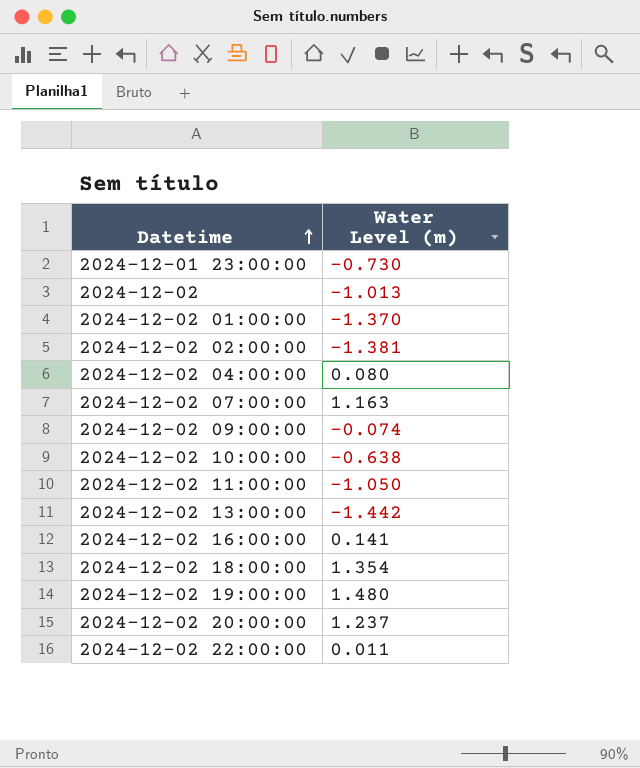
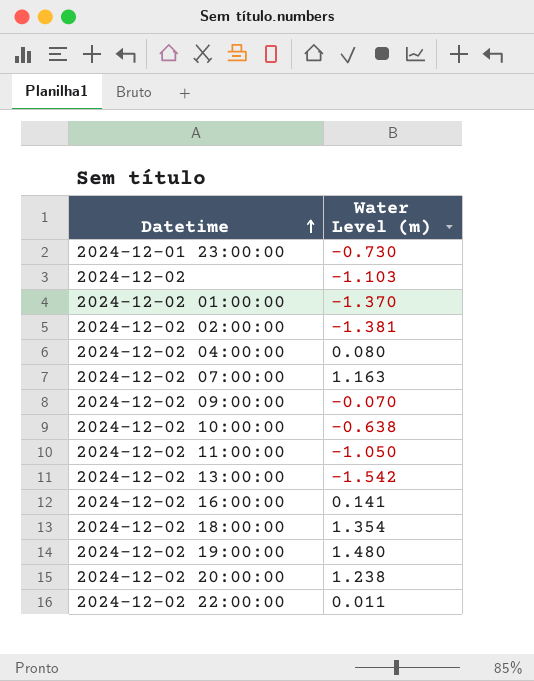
2024-12-02 | Water Level (m): -1.013 -> -1.103
2024-12-02 09:00:00 | Water Level (m): -0.074 -> -0.070
2024-12-02 13:00:00 | Water Level (m): -1.442 -> -1.542
2024-12-02 20:00:00 | Water Level (m): 1.237 -> 1.238

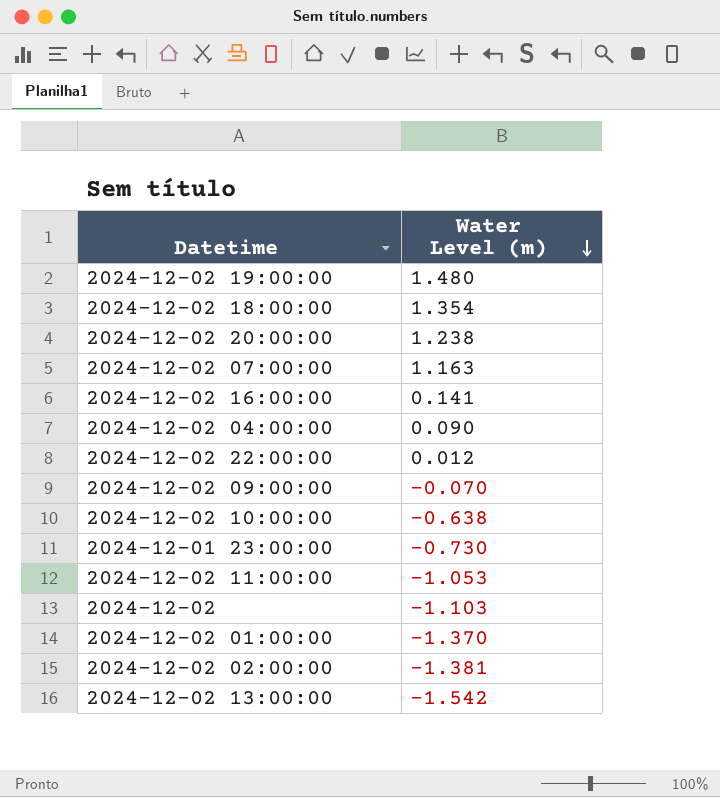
row order: Datetime ascending -> Water Level (m) descending
2024-12-02 04:00:00 | Water Level (m): 0.080 -> 0.090
2024-12-02 22:00:00 | Water Level (m): 0.011 -> 0.012
2024-12-02 11:00:00 | Water Level (m): -1.050 -> -1.053

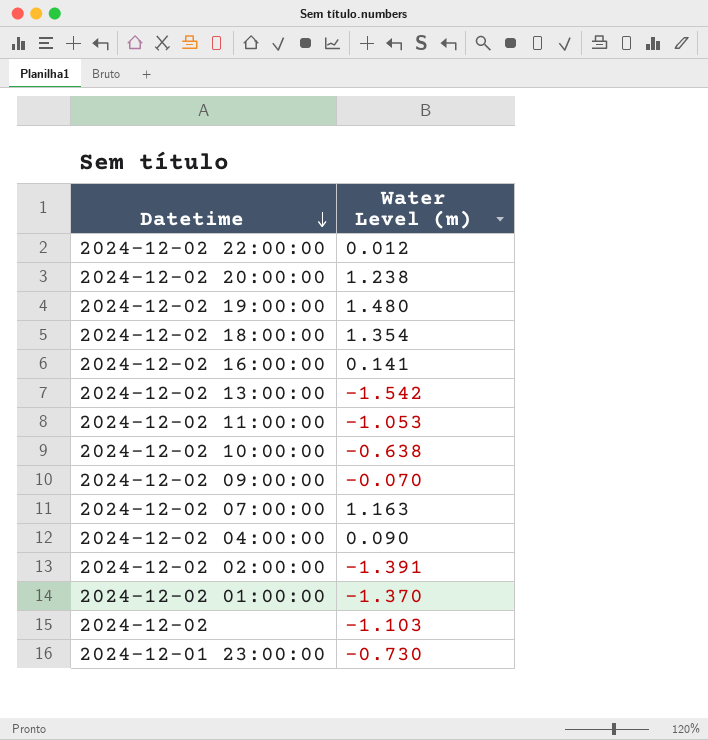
row order: Water Level (m) descending -> Datetime descending
2024-12-02 02:00:00 | Water Level (m): -1.381 -> -1.391

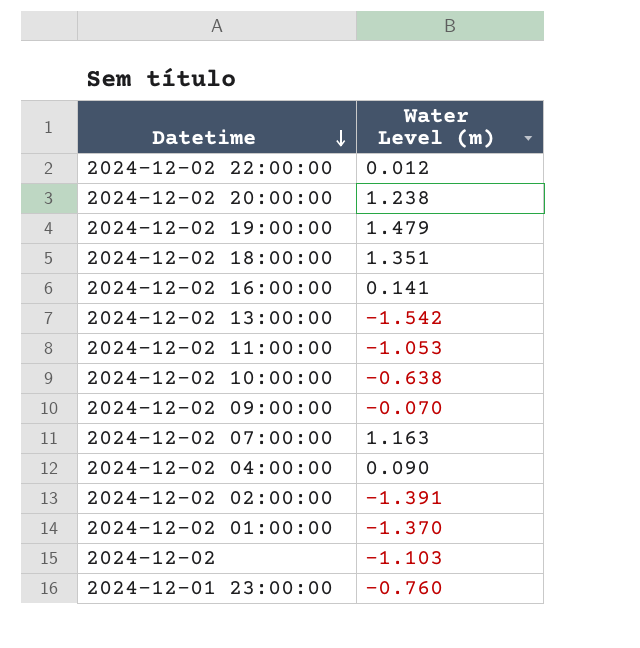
2024-12-02 19:00:00 | Water Level (m): 1.480 -> 1.479
2024-12-02 18:00:00 | Water Level (m): 1.354 -> 1.351
2024-12-01 23:00:00 | Water Level (m): -0.730 -> -0.760

